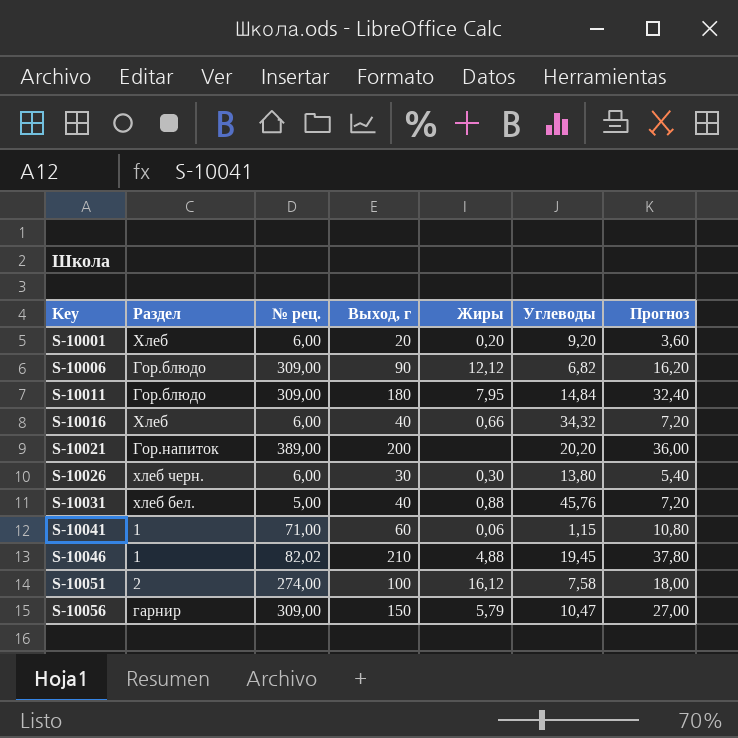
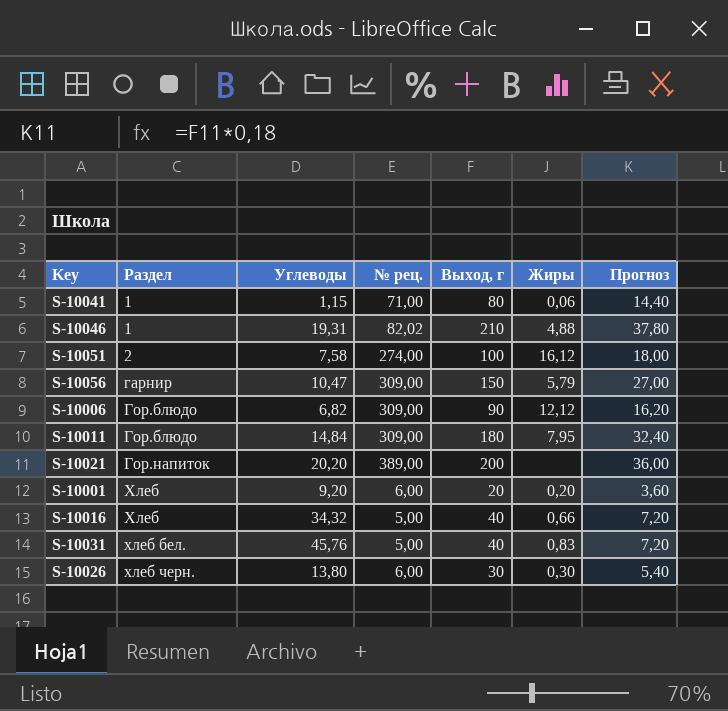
row order: Key ascending -> Раздел ascending
column Углеводы | position: 6 -> 3
S-10041 | Выход, г: 60 -> 80
S-10041 | Прогноз: 10,80 -> 14,40
S-10046 | Углеводы: 19,45 -> 19,31
S-10016 | № рец.: 6,00 -> 5,00
S-10031 | Жиры: 0,88 -> 0,83

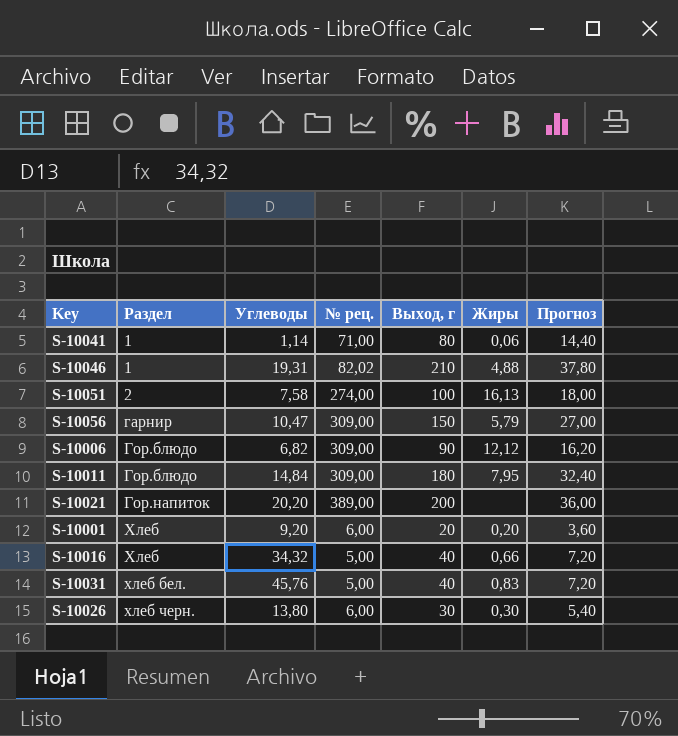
S-10041 | Углеводы: 1,15 -> 1,14
S-10051 | Жиры: 16,12 -> 16,13

